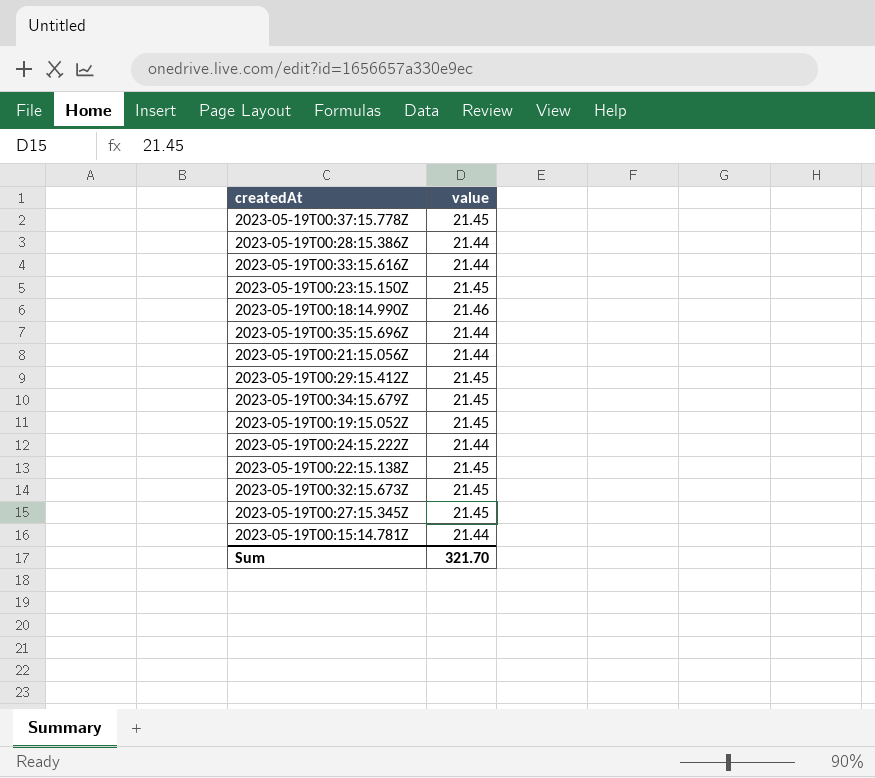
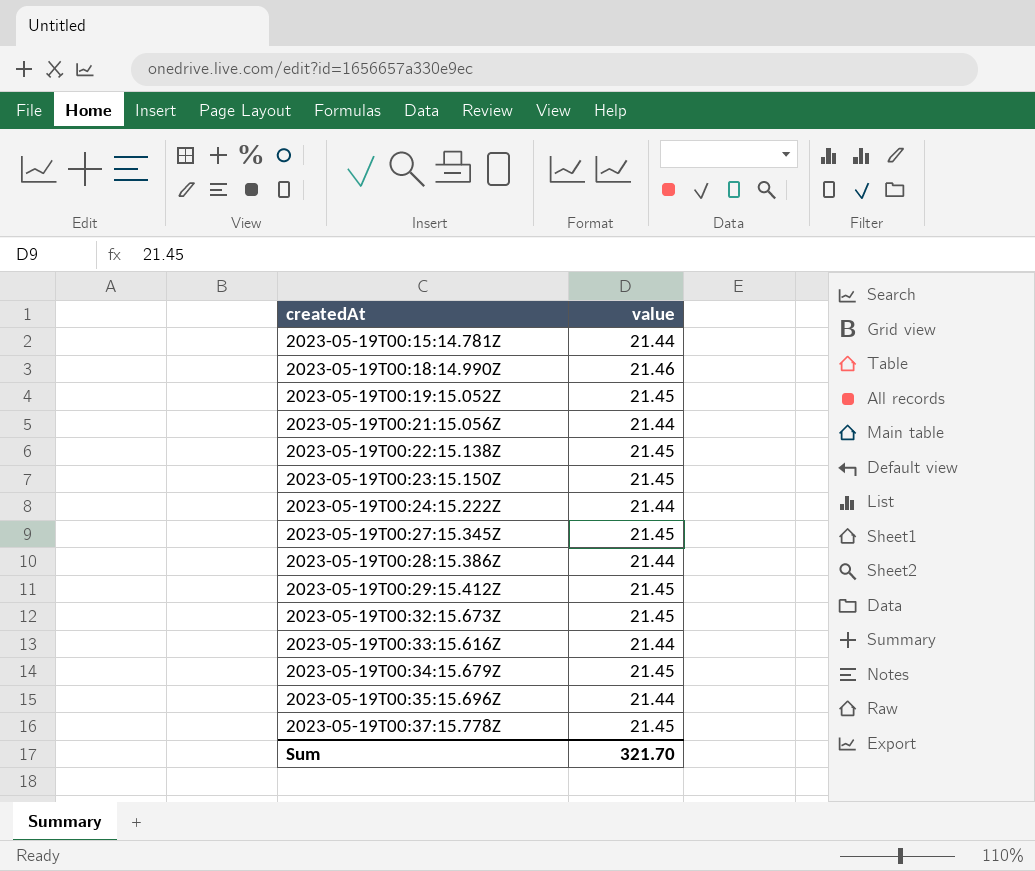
row order: none -> createdAt ascending

